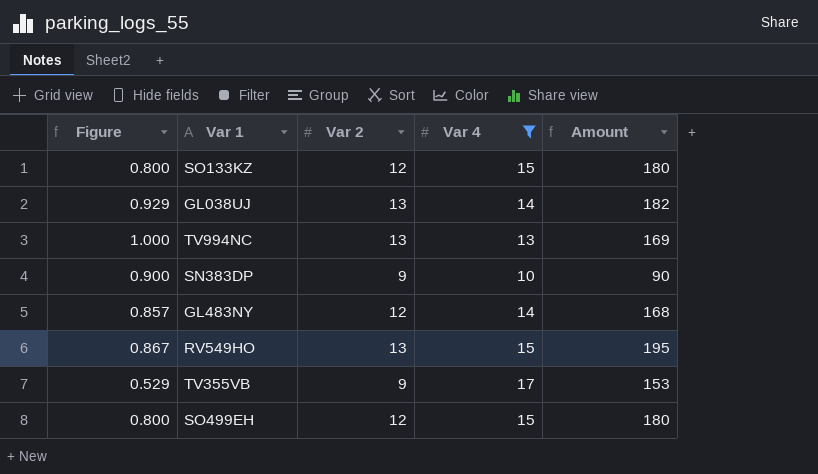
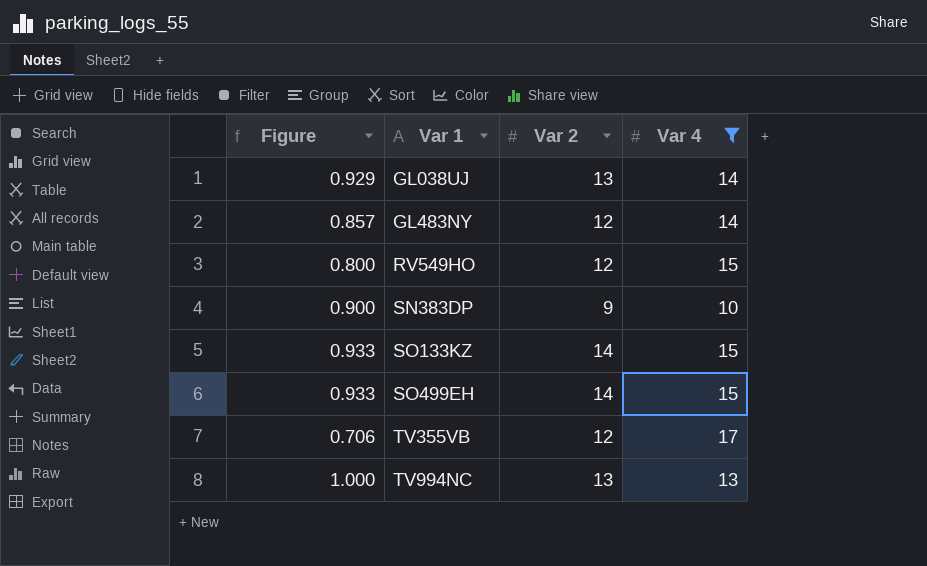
row order: none -> Var 1 ascending
column Amount | formula: [Var 2] * [Var 4] -> none
RV549HO | Figure: 0.867 -> 0.800
RV549HO | Var 2: 13 -> 12
SO133KZ | Figure: 0.800 -> 0.933
SO133KZ | Var 2: 12 -> 14
SO499EH | Figure: 0.800 -> 0.933
SO499EH | Var 2: 12 -> 14
TV355VB | Figure: 0.529 -> 0.706
TV355VB | Var 2: 9 -> 12

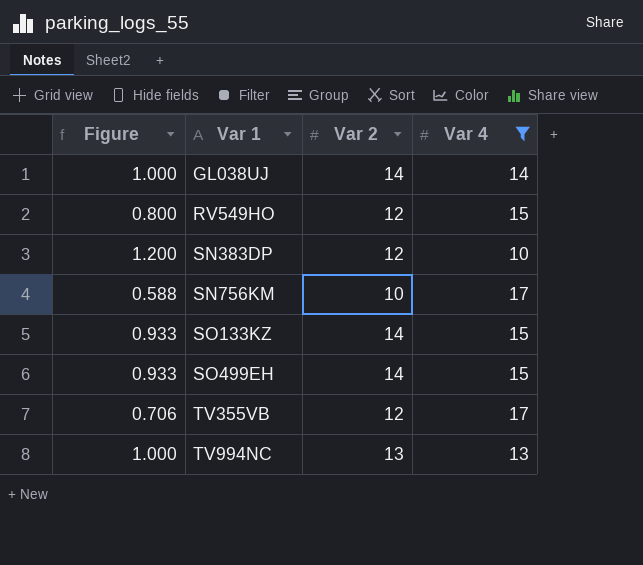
row GL483NY: 0.857 | 12 | 14 -> none
GL038UJ | Figure: 0.929 -> 1.000
GL038UJ | Var 2: 13 -> 14
SN383DP | Figure: 0.900 -> 1.200
SN383DP | Var 2: 9 -> 12
row SN756KM: none -> 0.588 | 10 | 17

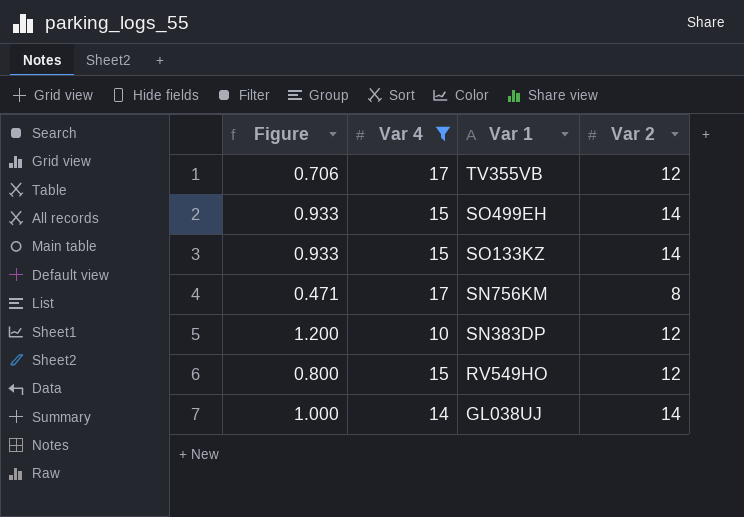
row order: Var 1 ascending -> Var 1 descending
column Var 4 | position: 4 -> 2
row TV994NC: 1.000 | 13 | 13 -> none
SN756KM | Figure: 0.588 -> 0.471
SN756KM | Var 2: 10 -> 8

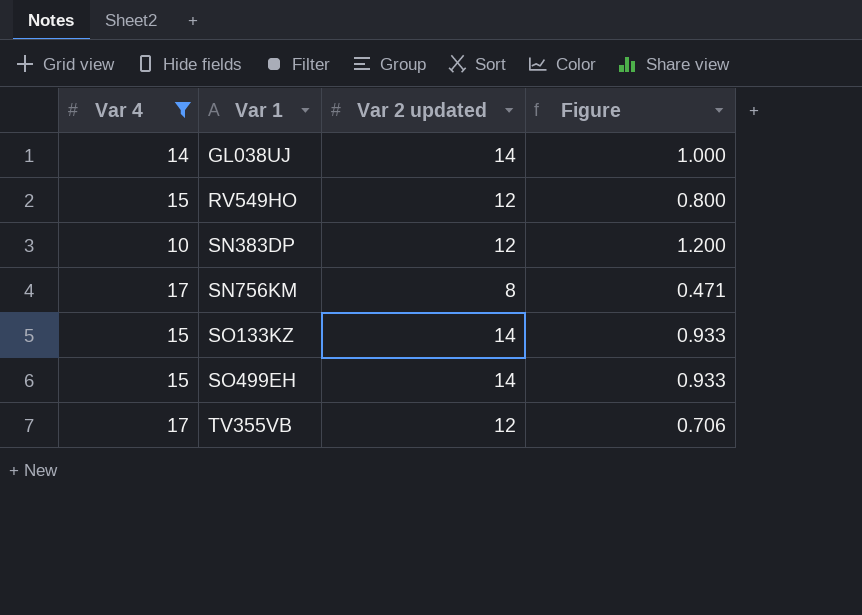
row order: Var 1 descending -> Var 1 ascending
column name: Var 2 -> Var 2 updated
column Figure | position: 1 -> 4

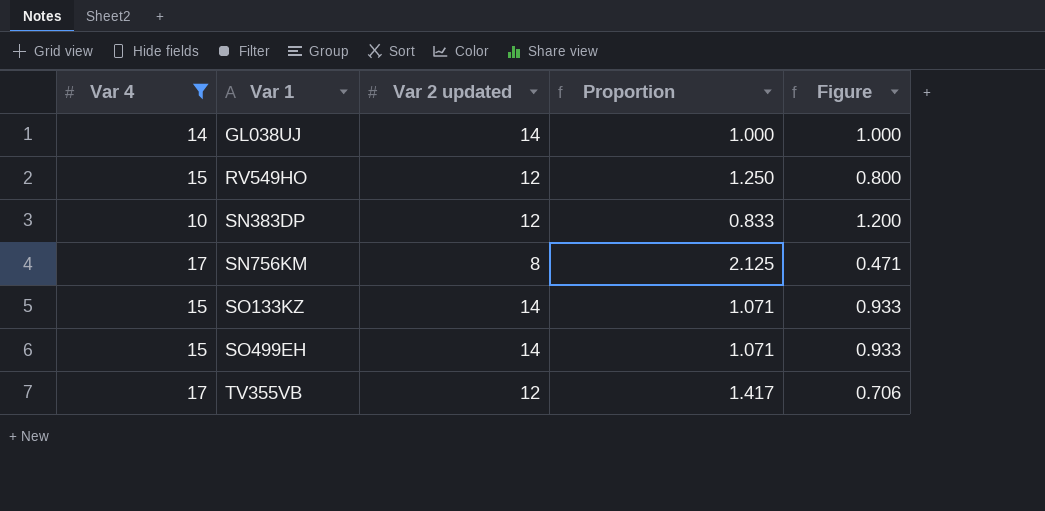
column Proportion | formula: none -> [Var 4] / [Var 2 updated]

